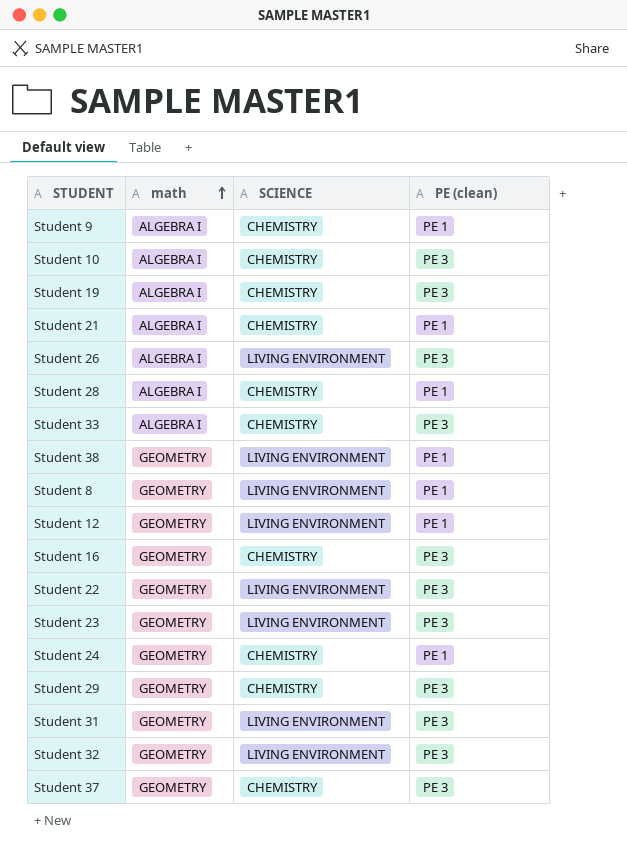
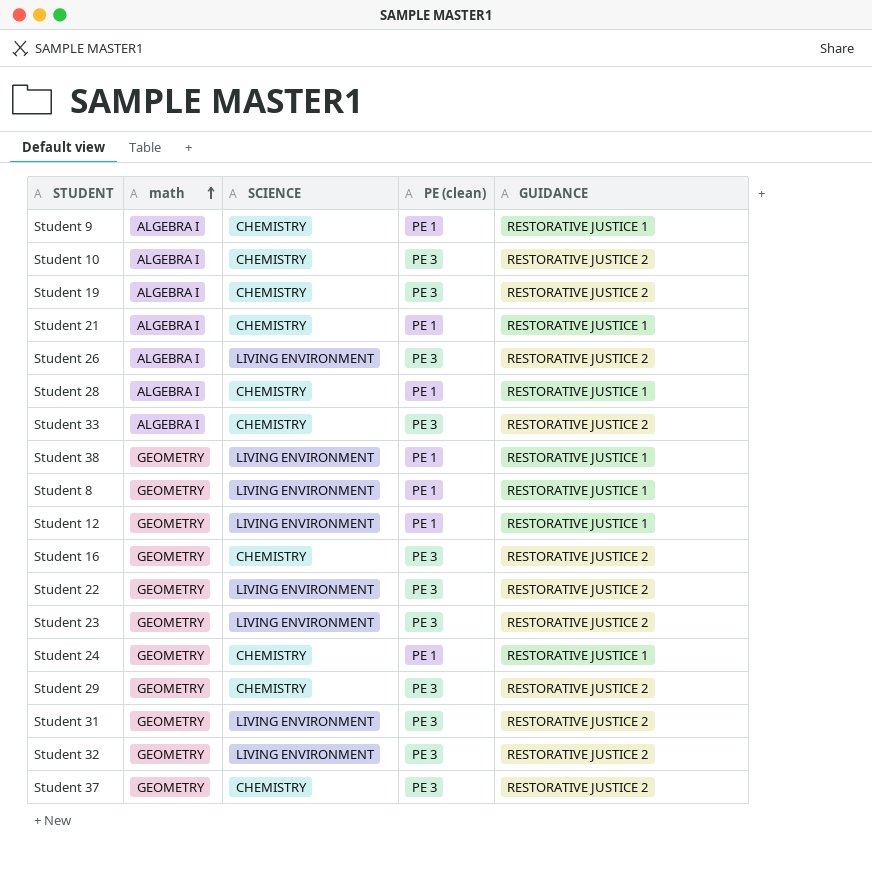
column GUIDANCE | position: none -> 5

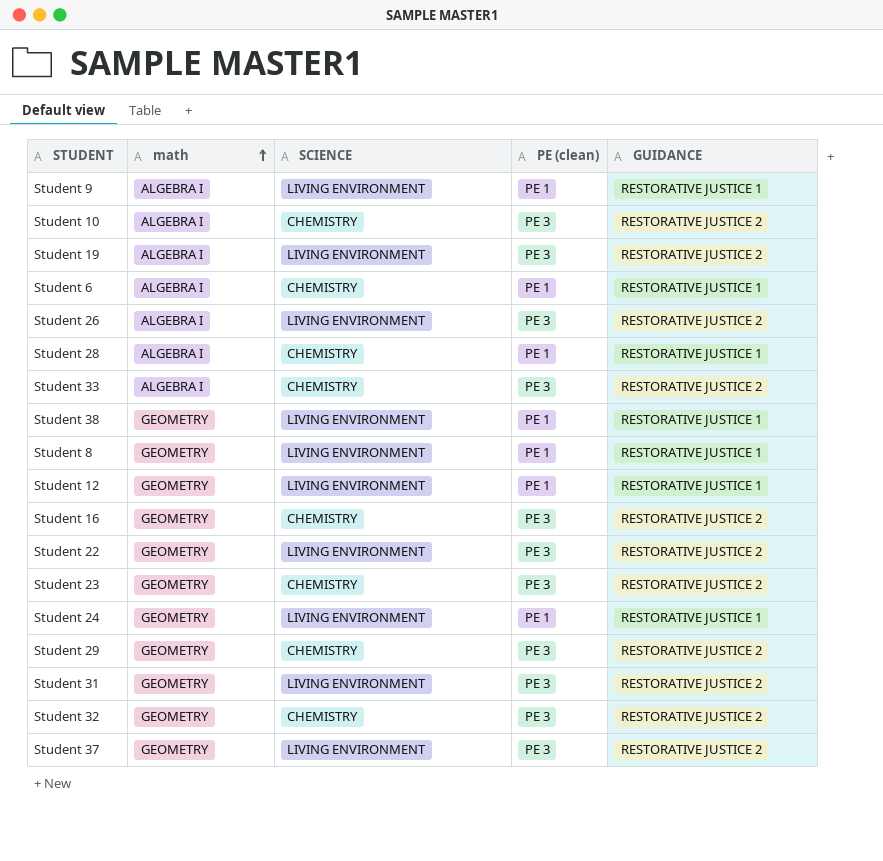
row Student 21: ALGEBRA I | CHEMISTRY | PE 1 | RESTORATIVE JUSTICE 1 -> none
Student 9 | SCIENCE: CHEMISTRY -> LIVING ENVIRONMENT
Student 19 | SCIENCE: CHEMISTRY -> LIVING ENVIRONMENT
row Student 6: none -> ALGEBRA I | CHEMISTRY | PE 1 | RESTORATIVE JUSTICE 1
Student 23 | SCIENCE: LIVING ENVIRONMENT -> CHEMISTRY
Student 24 | SCIENCE: CHEMISTRY -> LIVING ENVIRONMENT
Student 32 | SCIENCE: LIVING ENVIRONMENT -> CHEMISTRY
Student 37 | SCIENCE: CHEMISTRY -> LIVING ENVIRONMENT

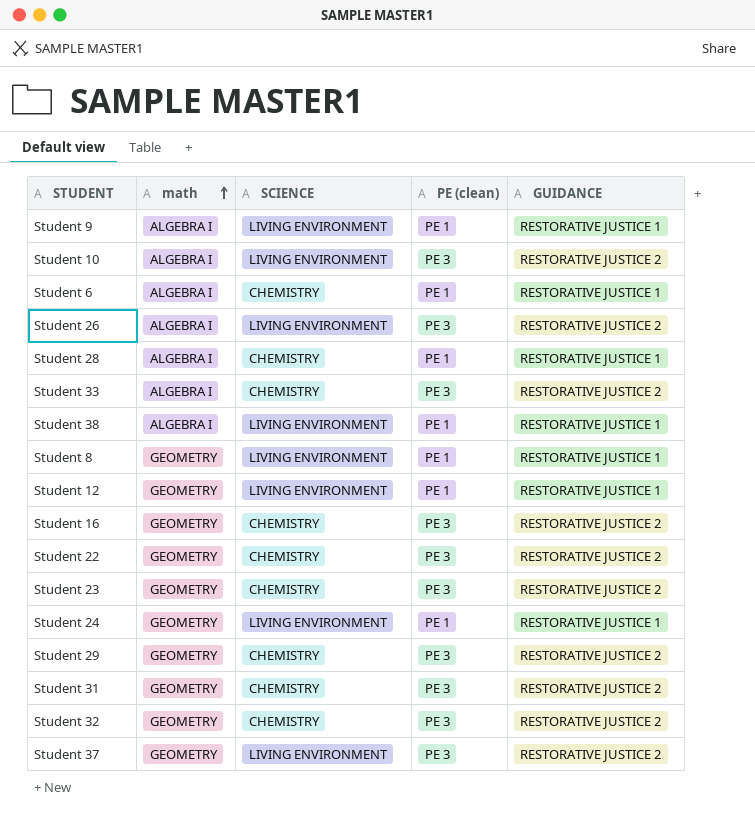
row Student 19: ALGEBRA I | LIVING ENVIRONMENT | PE 3 | RESTORATIVE JUSTICE 2 -> none
Student 10 | SCIENCE: CHEMISTRY -> LIVING ENVIRONMENT
Student 38 | math: GEOMETRY -> ALGEBRA I
Student 22 | SCIENCE: LIVING ENVIRONMENT -> CHEMISTRY
Student 31 | SCIENCE: LIVING ENVIRONMENT -> CHEMISTRY

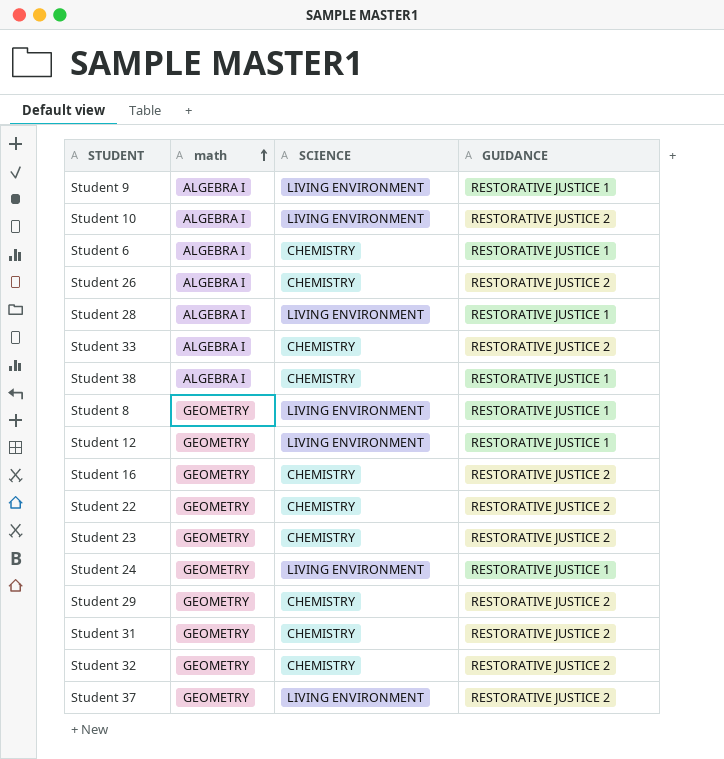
column PE (clean) | position: 4 -> none
Student 26 | SCIENCE: LIVING ENVIRONMENT -> CHEMISTRY
Student 28 | SCIENCE: CHEMISTRY -> LIVING ENVIRONMENT
Student 38 | SCIENCE: LIVING ENVIRONMENT -> CHEMISTRY

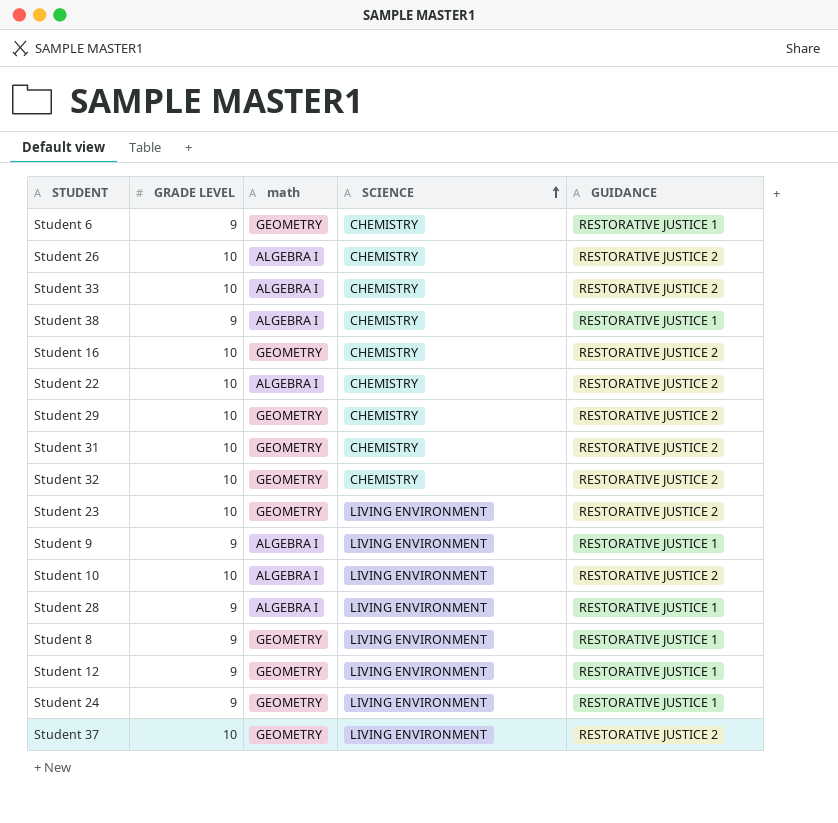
row order: math ascending -> SCIENCE ascending
column GRADE LEVEL | position: none -> 2
Student 6 | math: ALGEBRA I -> GEOMETRY
Student 22 | math: GEOMETRY -> ALGEBRA I
Student 23 | SCIENCE: CHEMISTRY -> LIVING ENVIRONMENT

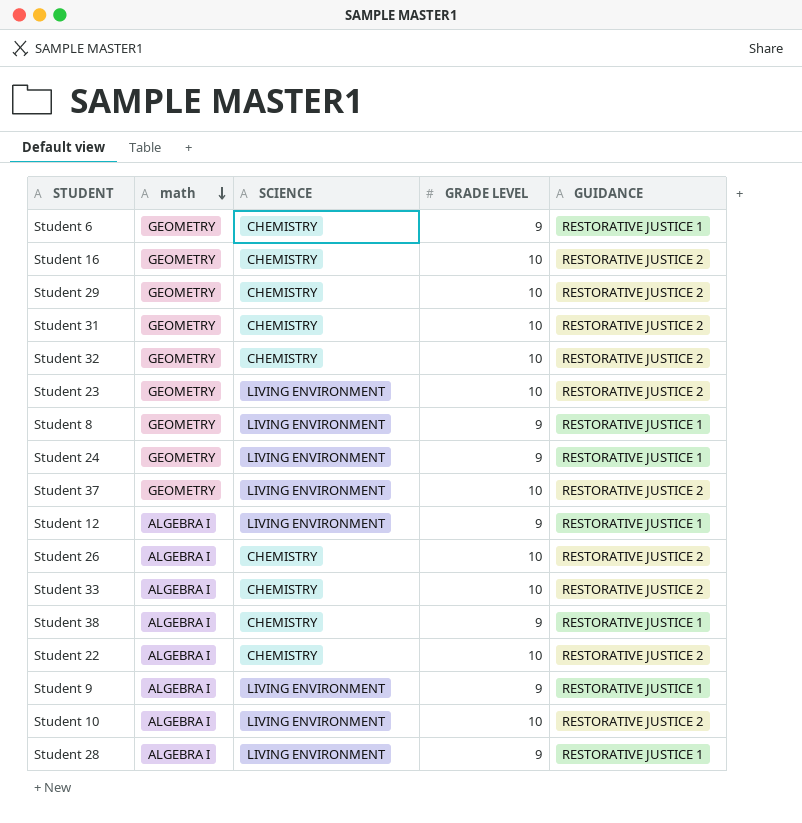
row order: SCIENCE ascending -> math descending
column GRADE LEVEL | position: 2 -> 4
Student 12 | math: GEOMETRY -> ALGEBRA I

